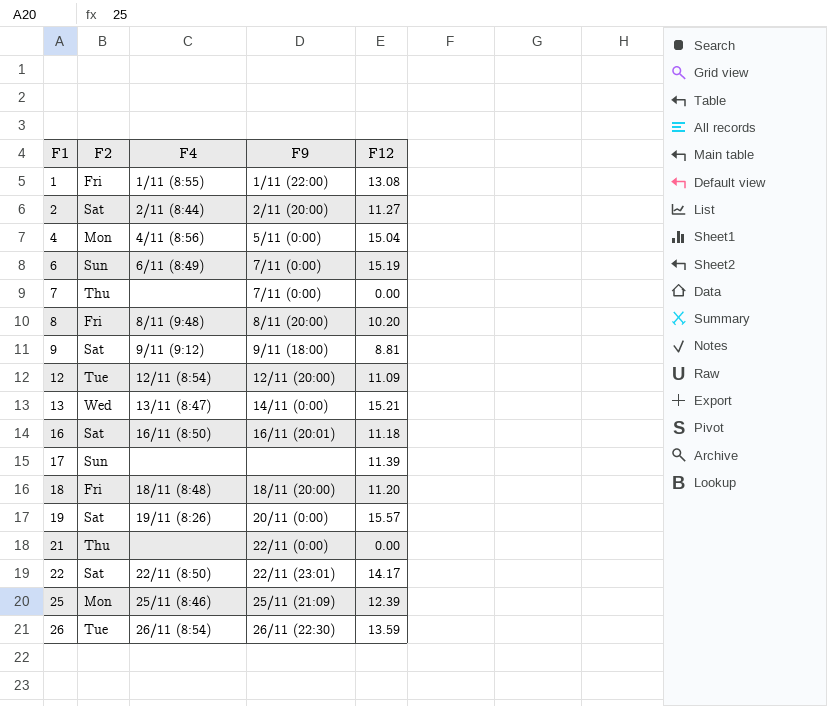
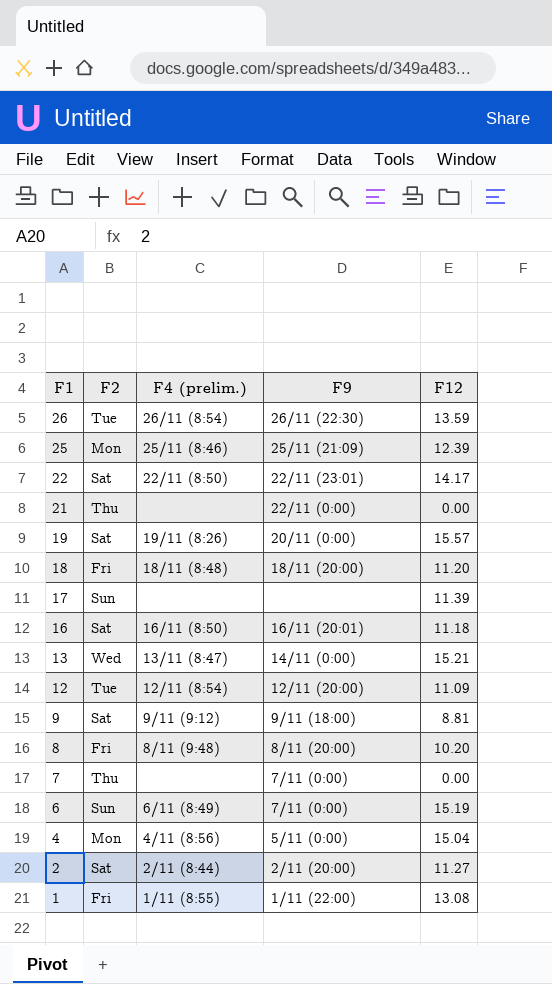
row order: F1 ascending -> F1 descending
column name: F4 -> F4 (prelim.)

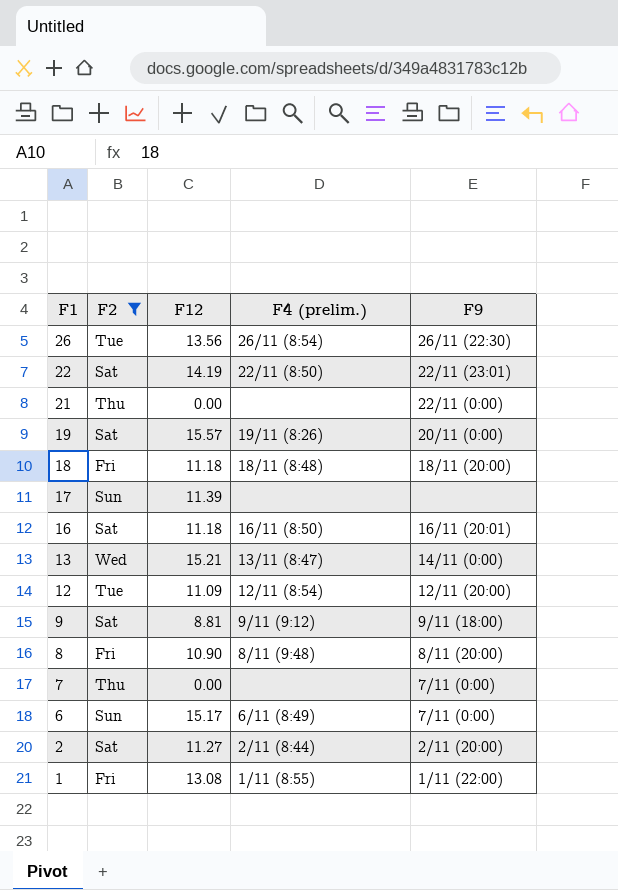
filter: none -> F2 != Mon
column F12 | position: 5 -> 3
26 | F12: 13.59 -> 13.56
22 | F12: 14.17 -> 14.19
18 | F12: 11.20 -> 11.18
8 | F12: 10.20 -> 10.90
6 | F12: 15.19 -> 15.17

